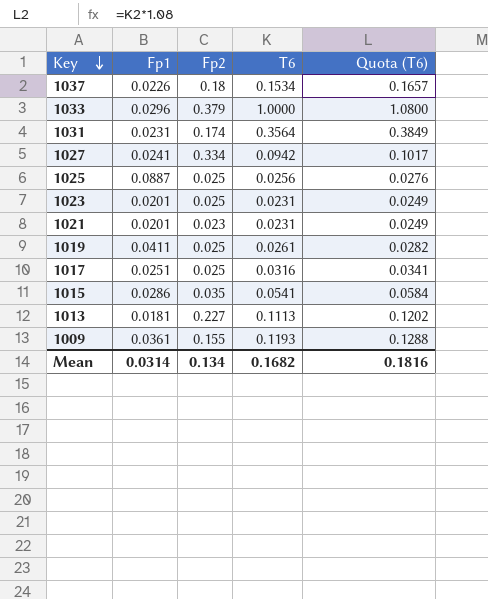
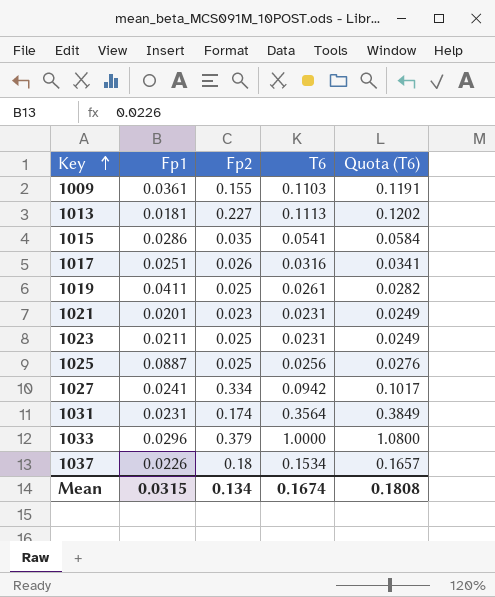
row order: Key descending -> Key ascending
1009 | T6: 0.1193 -> 0.1103
1009 | Quota (T6): 0.1288 -> 0.1191
1017 | Fp2: 0.025 -> 0.026
1023 | Fp1: 0.0201 -> 0.0211
Mean | Fp1: 0.0314 -> 0.0315
Mean | T6: 0.1682 -> 0.1674
Mean | Quota (T6): 0.1816 -> 0.1808

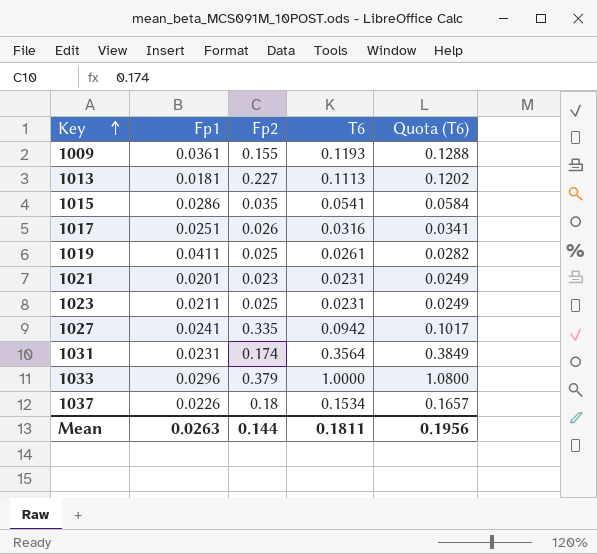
row 1025: 0.0887 | 0.025 | 0.0256 | 0.0276 -> none
1009 | T6: 0.1103 -> 0.1193
1009 | Quota (T6): 0.1191 -> 0.1288
1027 | Fp2: 0.334 -> 0.335
Mean | Fp1: 0.0315 -> 0.0263
Mean | Fp2: 0.134 -> 0.144
Mean | T6: 0.1674 -> 0.1811
Mean | Quota (T6): 0.1808 -> 0.1956

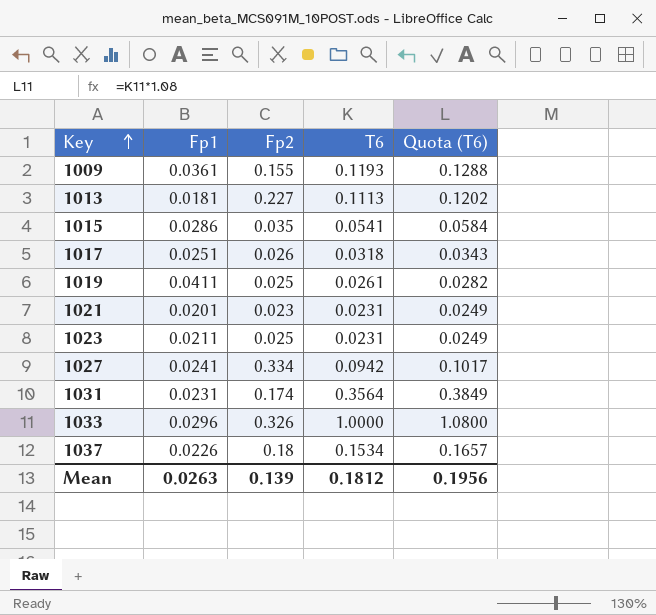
1017 | T6: 0.0316 -> 0.0318
1017 | Quota (T6): 0.0341 -> 0.0343
1027 | Fp2: 0.335 -> 0.334
1033 | Fp2: 0.379 -> 0.326
Mean | Fp2: 0.144 -> 0.139
Mean | T6: 0.1811 -> 0.1812

